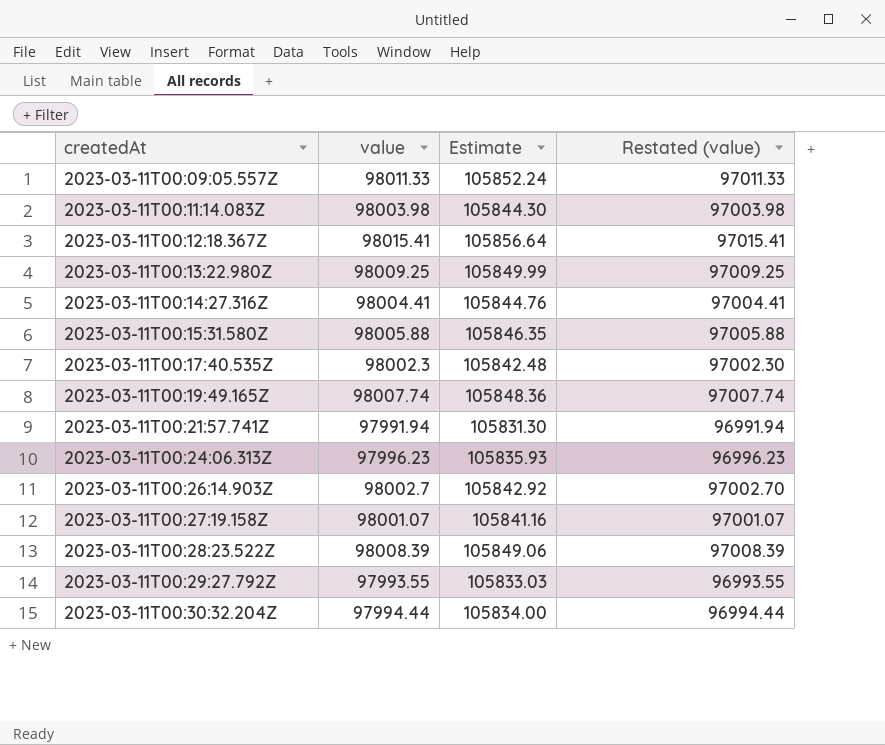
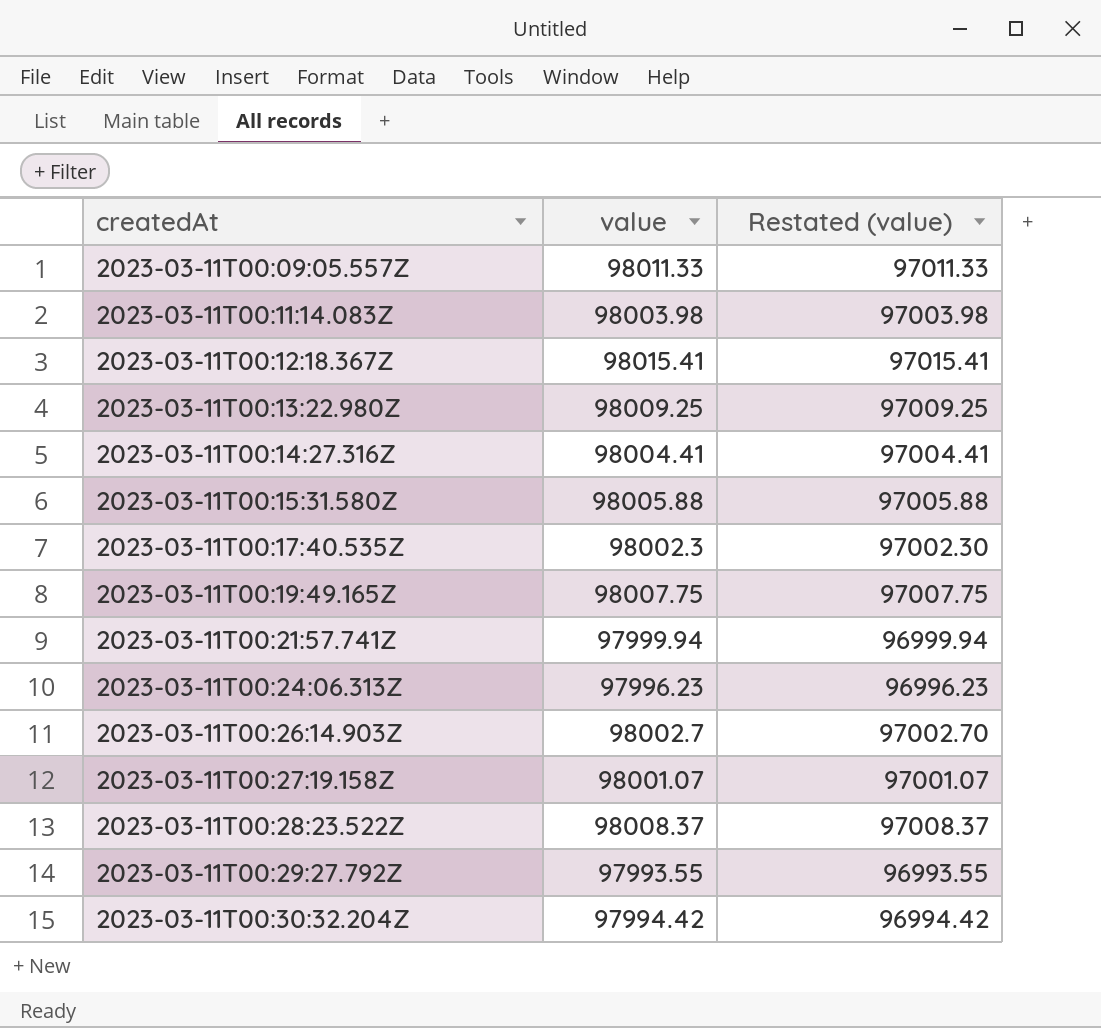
column Estimate | formula: [value] * 1.08 -> none
2023-03-11T00:19:49.165Z | value: 98007.74 -> 98007.75
2023-03-11T00:19:49.165Z | Restated (value): 97007.74 -> 97007.75
2023-03-11T00:21:57.741Z | value: 97991.94 -> 97999.94
2023-03-11T00:21:57.741Z | Restated (value): 96991.94 -> 96999.94
2023-03-11T00:28:23.522Z | value: 98008.39 -> 98008.37
2023-03-11T00:28:23.522Z | Restated (value): 97008.39 -> 97008.37
2023-03-11T00:30:32.204Z | value: 97994.44 -> 97994.42
2023-03-11T00:30:32.204Z | Restated (value): 96994.44 -> 96994.42

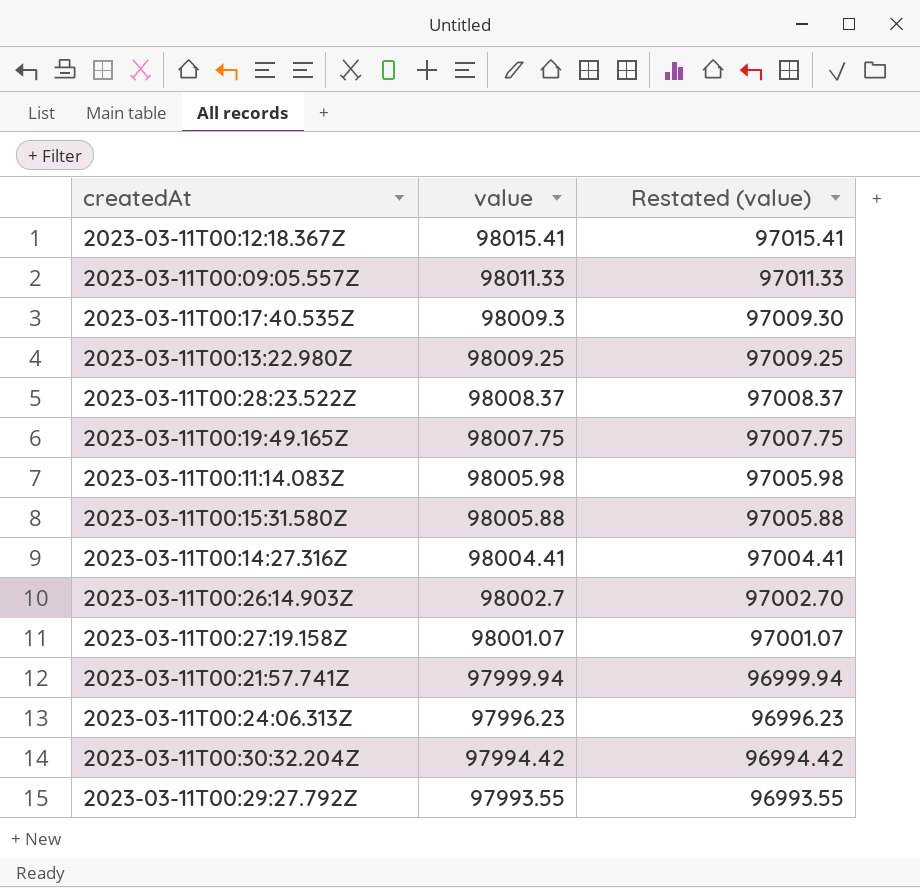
row order: createdAt ascending -> value descending
2023-03-11T00:17:40.535Z | value: 98002.3 -> 98009.3
2023-03-11T00:17:40.535Z | Restated (value): 97002.30 -> 97009.30
2023-03-11T00:11:14.083Z | value: 98003.98 -> 98005.98
2023-03-11T00:11:14.083Z | Restated (value): 97003.98 -> 97005.98

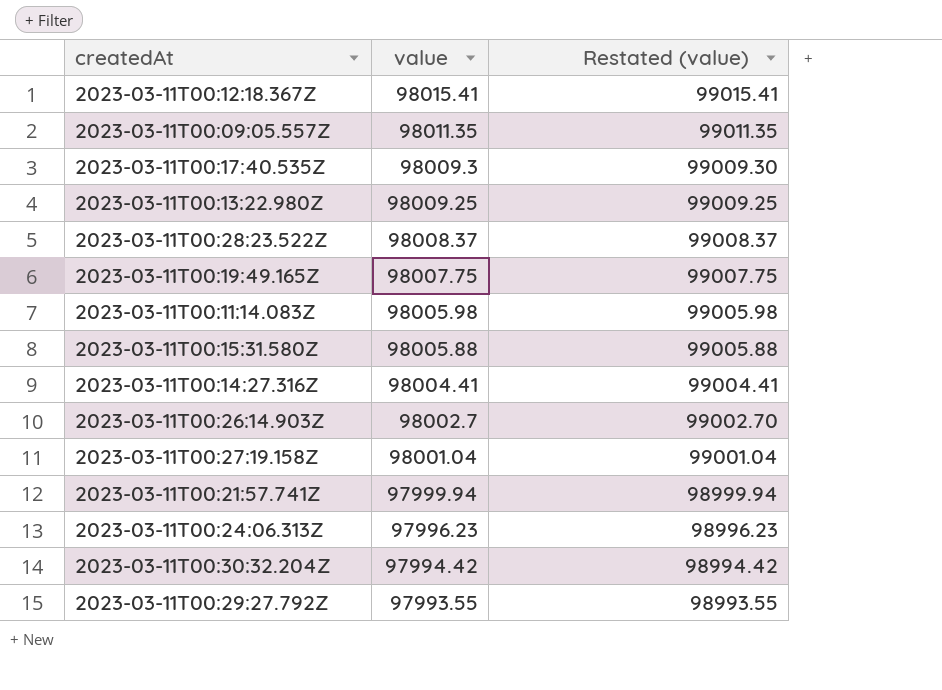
column Restated (value) | formula: [value] - 1000 -> [value] + 1000
2023-03-11T00:09:05.557Z | value: 98011.33 -> 98011.35
2023-03-11T00:27:19.158Z | value: 98001.07 -> 98001.04

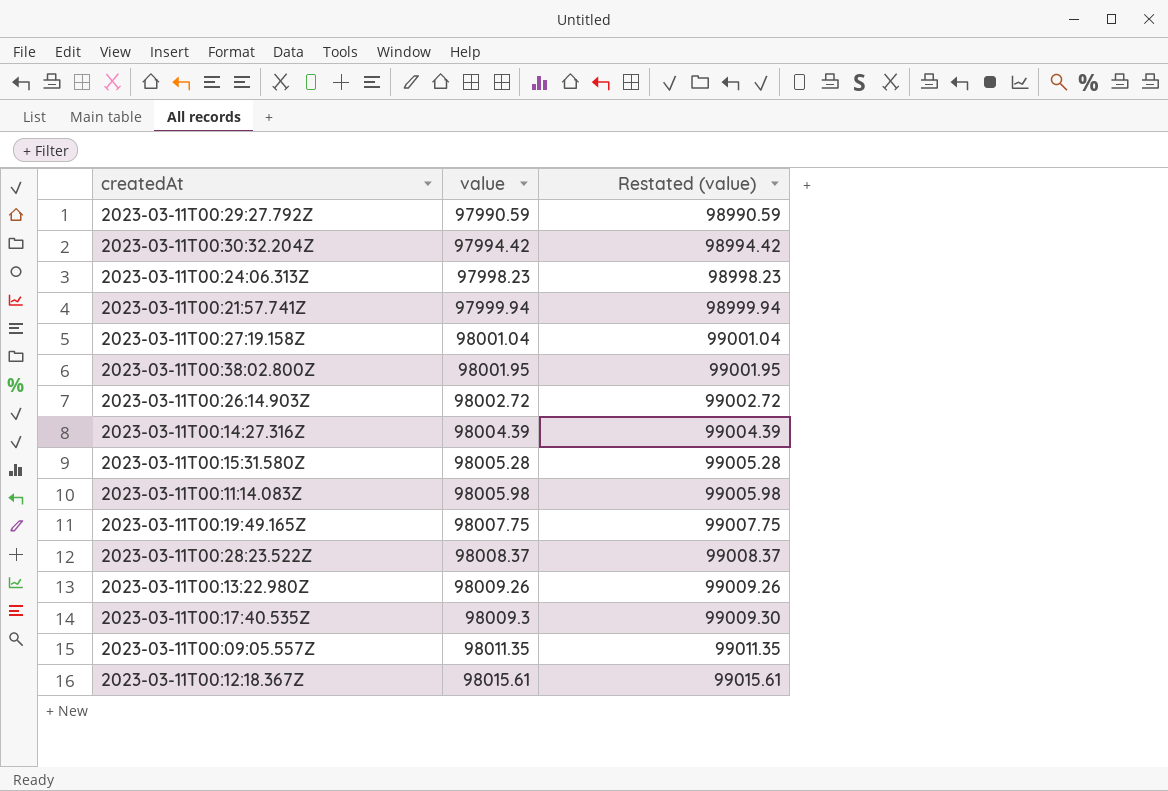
row order: value descending -> value ascending
2023-03-11T00:29:27.792Z | value: 97993.55 -> 97990.59
2023-03-11T00:29:27.792Z | Restated (value): 98993.55 -> 98990.59
2023-03-11T00:24:06.313Z | value: 97996.23 -> 97998.23
2023-03-11T00:24:06.313Z | Restated (value): 98996.23 -> 98998.23
row 2023-03-11T00:38:02.800Z: none -> 98001.95 | 99001.95
2023-03-11T00:26:14.903Z | value: 98002.7 -> 98002.72
2023-03-11T00:26:14.903Z | Restated (value): 99002.70 -> 99002.72
2023-03-11T00:14:27.316Z | value: 98004.41 -> 98004.39
2023-03-11T00:14:27.316Z | Restated (value): 99004.41 -> 99004.39
2023-03-11T00:15:31.580Z | value: 98005.88 -> 98005.28
2023-03-11T00:15:31.580Z | Restated (value): 99005.88 -> 99005.28
2023-03-11T00:13:22.980Z | value: 98009.25 -> 98009.26
2023-03-11T00:13:22.980Z | Restated (value): 99009.25 -> 99009.26
2023-03-11T00:12:18.367Z | value: 98015.41 -> 98015.61
2023-03-11T00:12:18.367Z | Restated (value): 99015.41 -> 99015.61

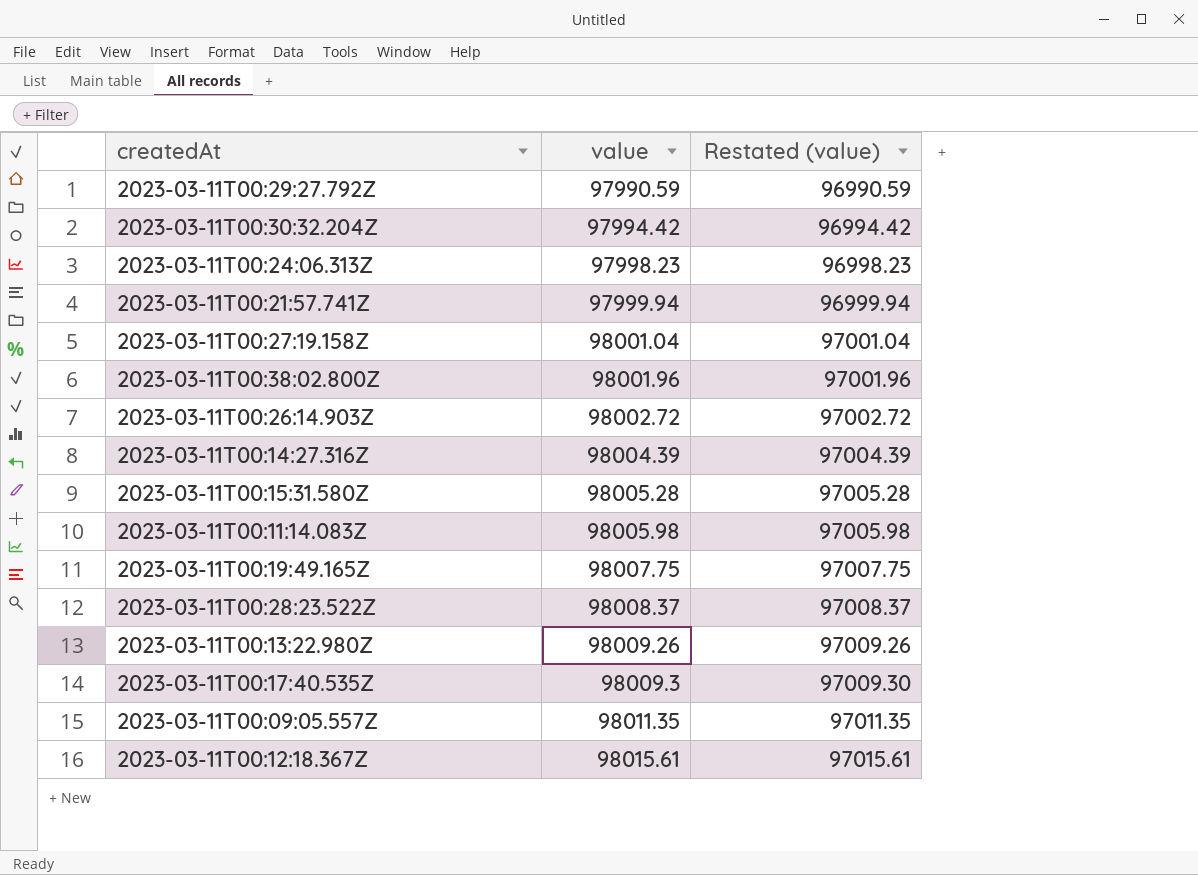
column Restated (value) | formula: [value] + 1000 -> [value] - 1000
2023-03-11T00:38:02.800Z | value: 98001.95 -> 98001.96

